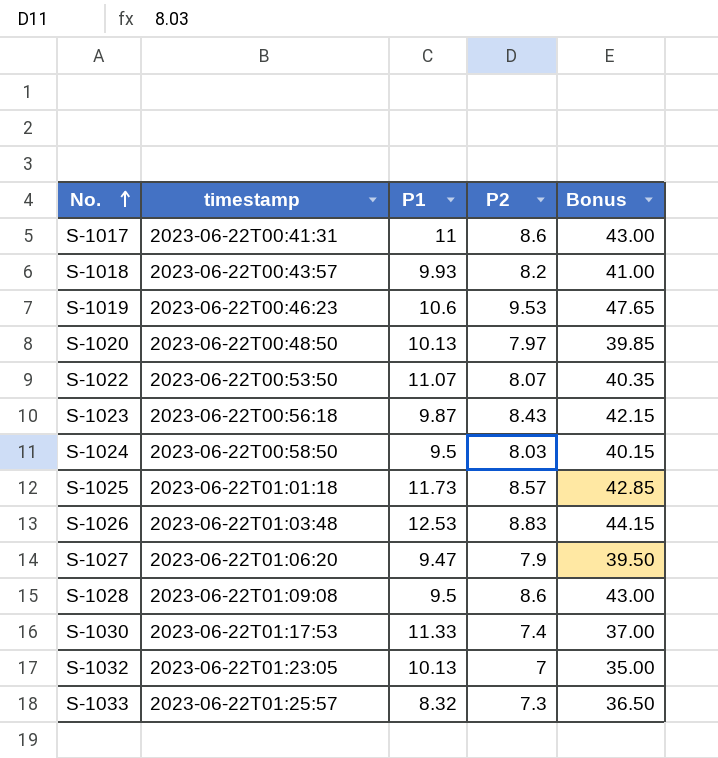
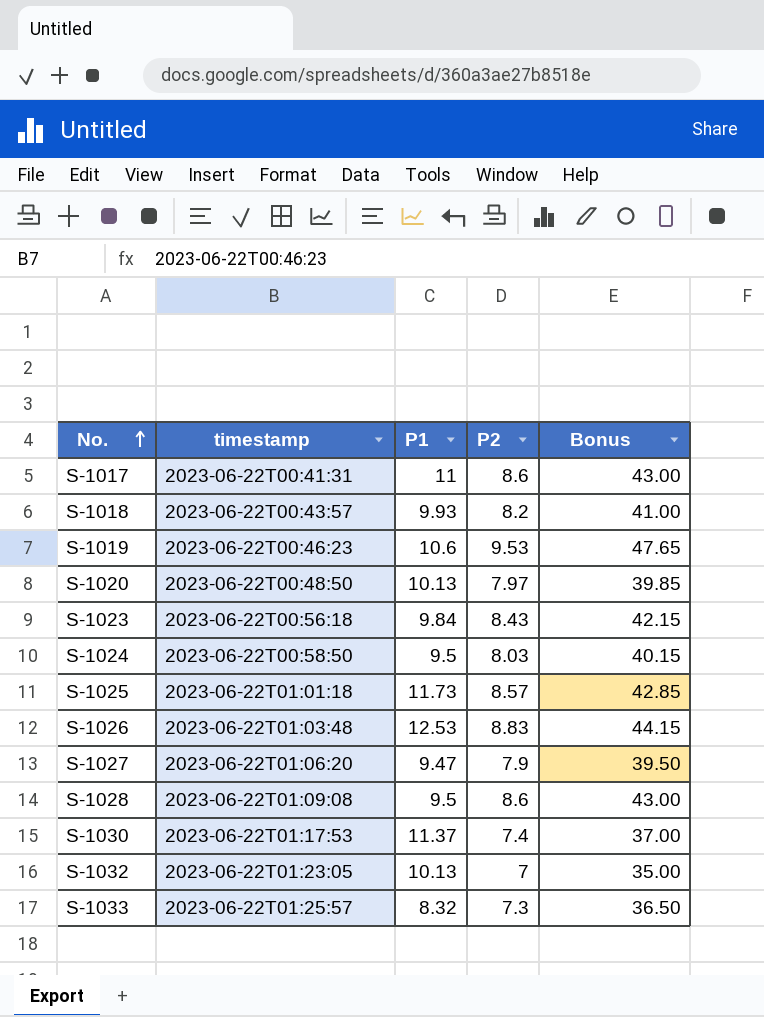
row S-1022: 2023-06-22T00:53:50 | 11.07 | 8.07 | 40.35 -> none
S-1023 | P1: 9.87 -> 9.84
S-1030 | P1: 11.33 -> 11.37

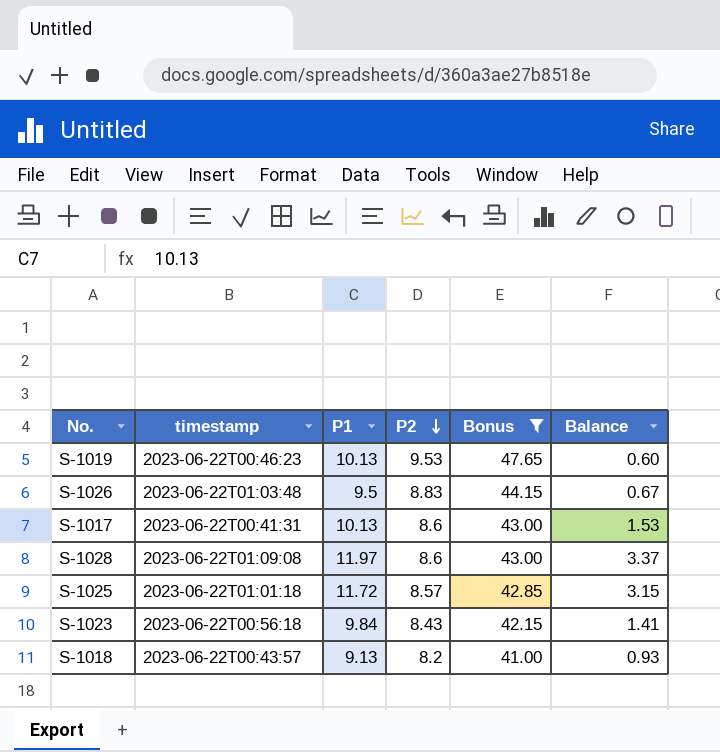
filter: none -> Bonus >= 41.00
row order: No. ascending -> P2 descending
column Balance | formula: none -> [P1] - [P2]
S-1019 | P1: 10.6 -> 10.13
S-1026 | P1: 12.53 -> 9.5
S-1017 | P1: 11 -> 10.13
S-1028 | P1: 9.5 -> 11.97
S-1025 | P1: 11.73 -> 11.72
S-1018 | P1: 9.93 -> 9.13

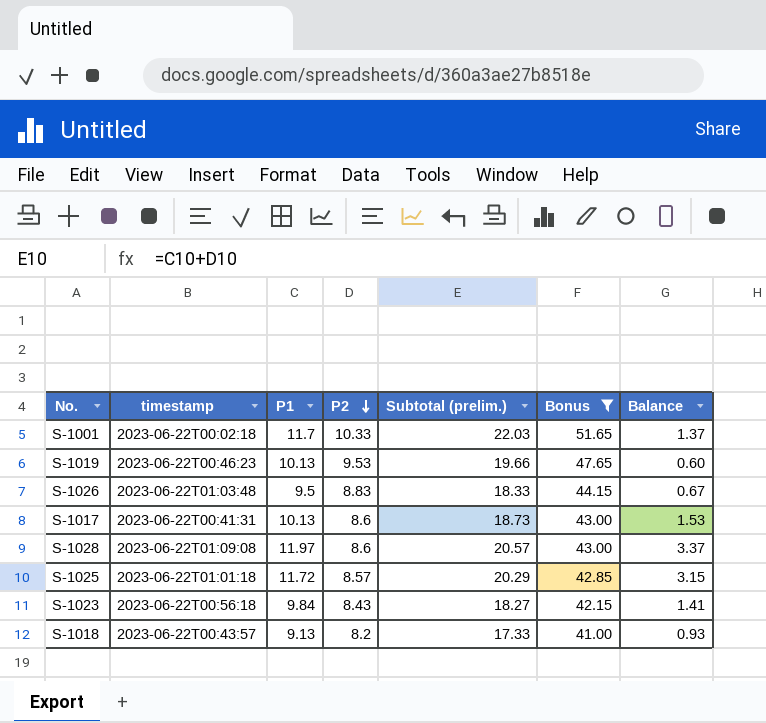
column Subtotal (prelim.) | formula: none -> [P1] + [P2]
row S-1001: none -> 2023-06-22T00:02:18 | 11.7 | 10.33 | 22.03 | 51.65 | 1.37

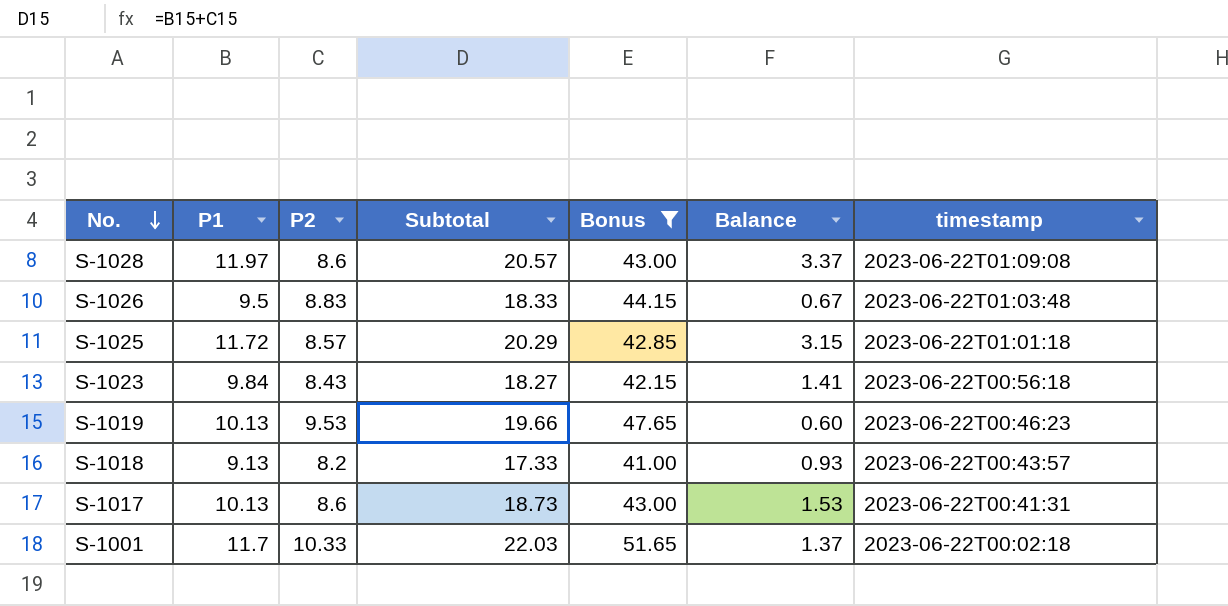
row order: P2 descending -> No. descending
column name: Subtotal (prelim.) -> Subtotal
column timestamp | position: 2 -> 7

